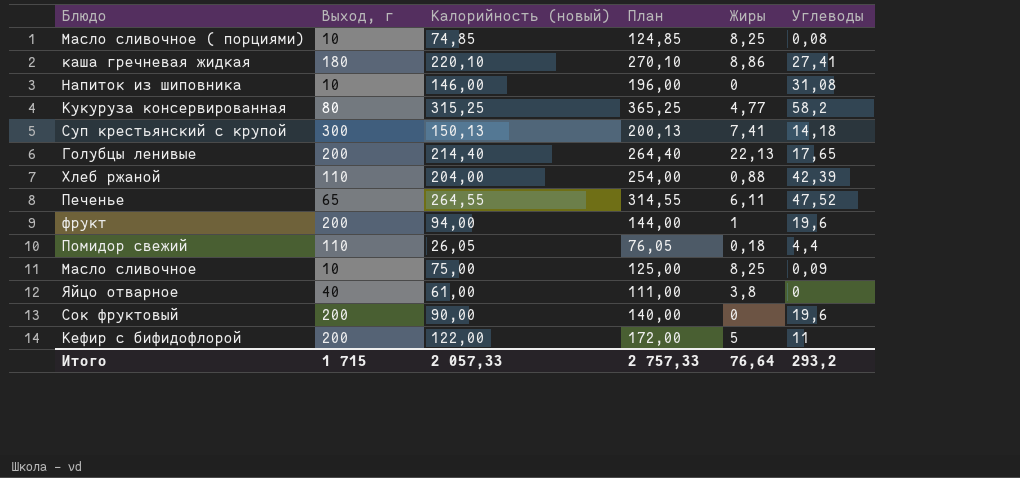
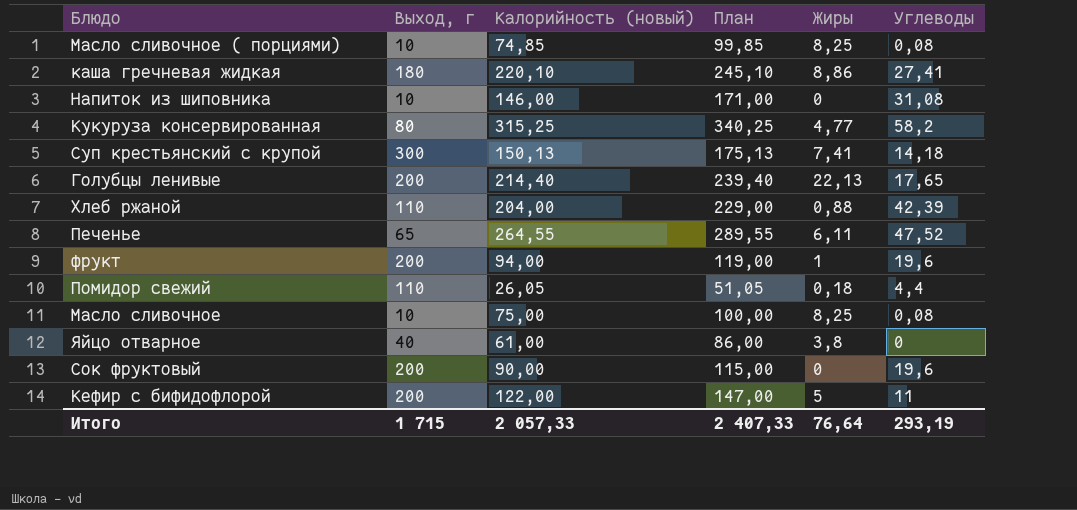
column План | formula: [Калорийность (новый)] + 50 -> [Калорийность (новый)] + 25
Масло сливочное | Углеводы: 0,09 -> 0,08
Итого | План: 2 757,33 -> 2 407,33
Итого | Углеводы: 293,2 -> 293,19

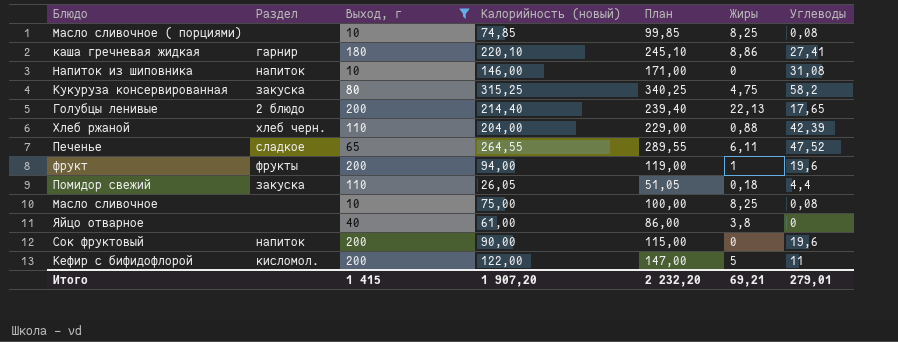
filter: none -> Выход, г != 300
column Раздел | position: none -> 2
Кукуруза консервированная | Жиры: 4,77 -> 4,75
Итого | Выход, г: 1 715 -> 1 415
Итого | Калорийность (новый): 2 057,33 -> 1 907,20
Итого | План: 2 407,33 -> 2 232,20
Итого | Жиры: 76,64 -> 69,21
Итого | Углеводы: 293,19 -> 279,01

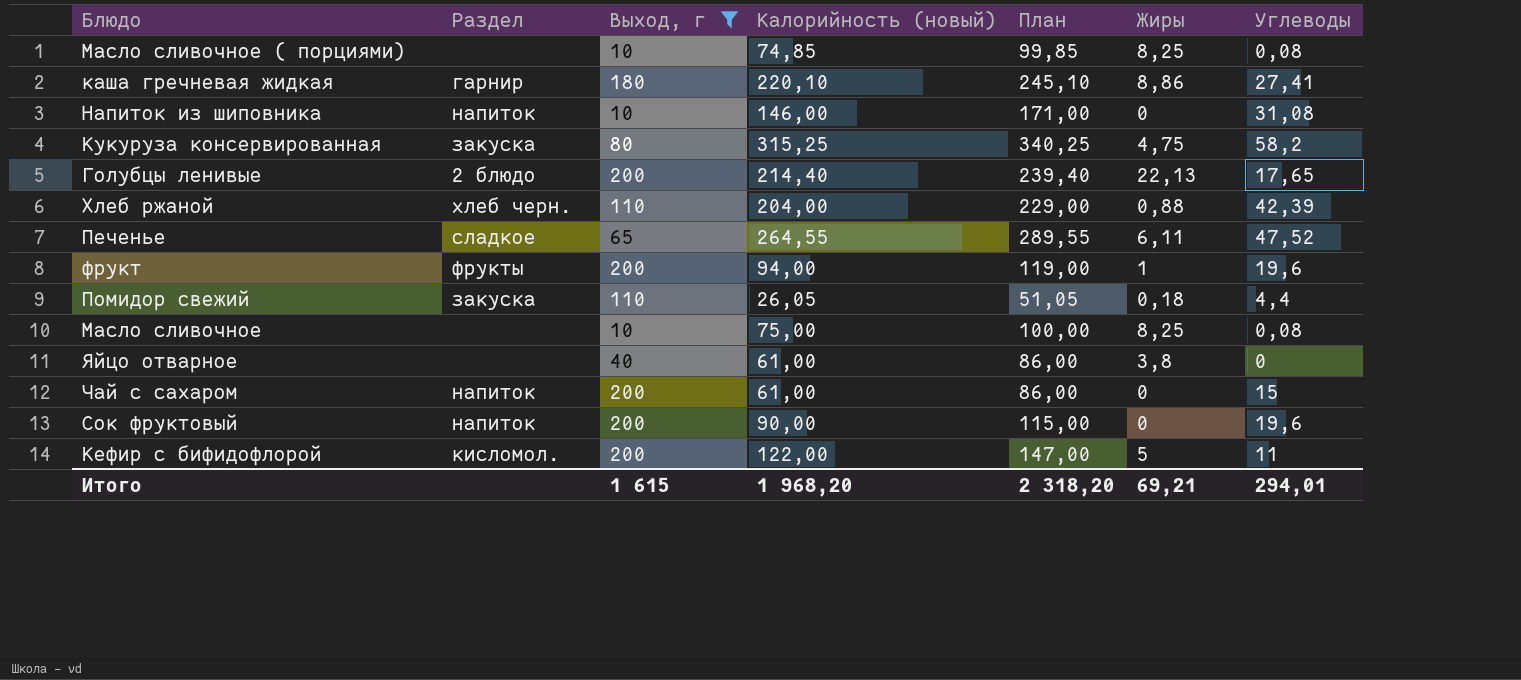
row Чай с сахаром: none -> напиток | 200 | 61,00 | 86,00 | 0 | 15
Итого | Выход, г: 1 415 -> 1 615
Итого | Калорийность (новый): 1 907,20 -> 1 968,20
Итого | План: 2 232,20 -> 2 318,20
Итого | Углеводы: 279,01 -> 294,01

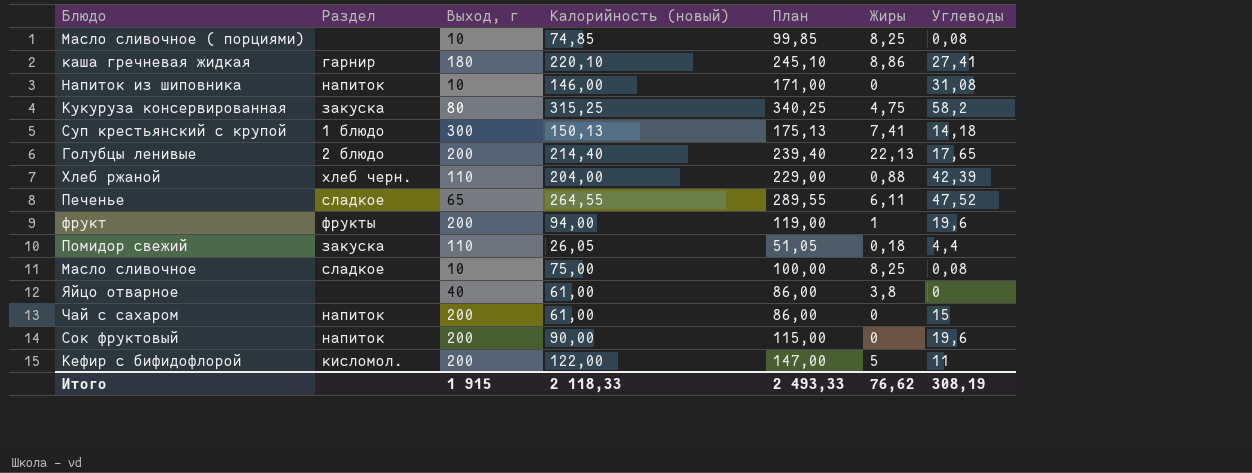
filter: Выход, г != 300 -> none
Масло сливочное | Раздел: none -> сладкое
Итого | Выход, г: 1 615 -> 1 915
Итого | Калорийность (новый): 1 968,20 -> 2 118,33
Итого | План: 2 318,20 -> 2 493,33
Итого | Жиры: 69,21 -> 76,62
Итого | Углеводы: 294,01 -> 308,19

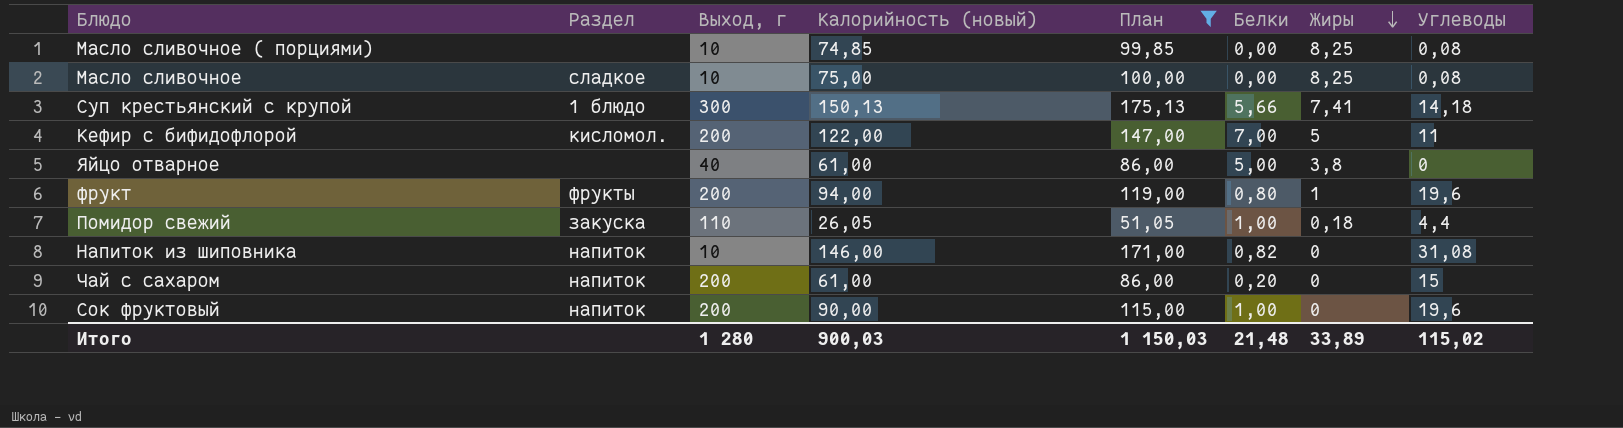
filter: none -> План <= 175,13
row order: none -> Жиры descending
column Белки | position: none -> 6
Итого | Выход, г: 1 915 -> 1 280
Итого | Калорийность (новый): 2 118,33 -> 900,03
Итого | План: 2 493,33 -> 1 150,03
Итого | Жиры: 76,62 -> 33,89
Итого | Углеводы: 308,19 -> 115,02

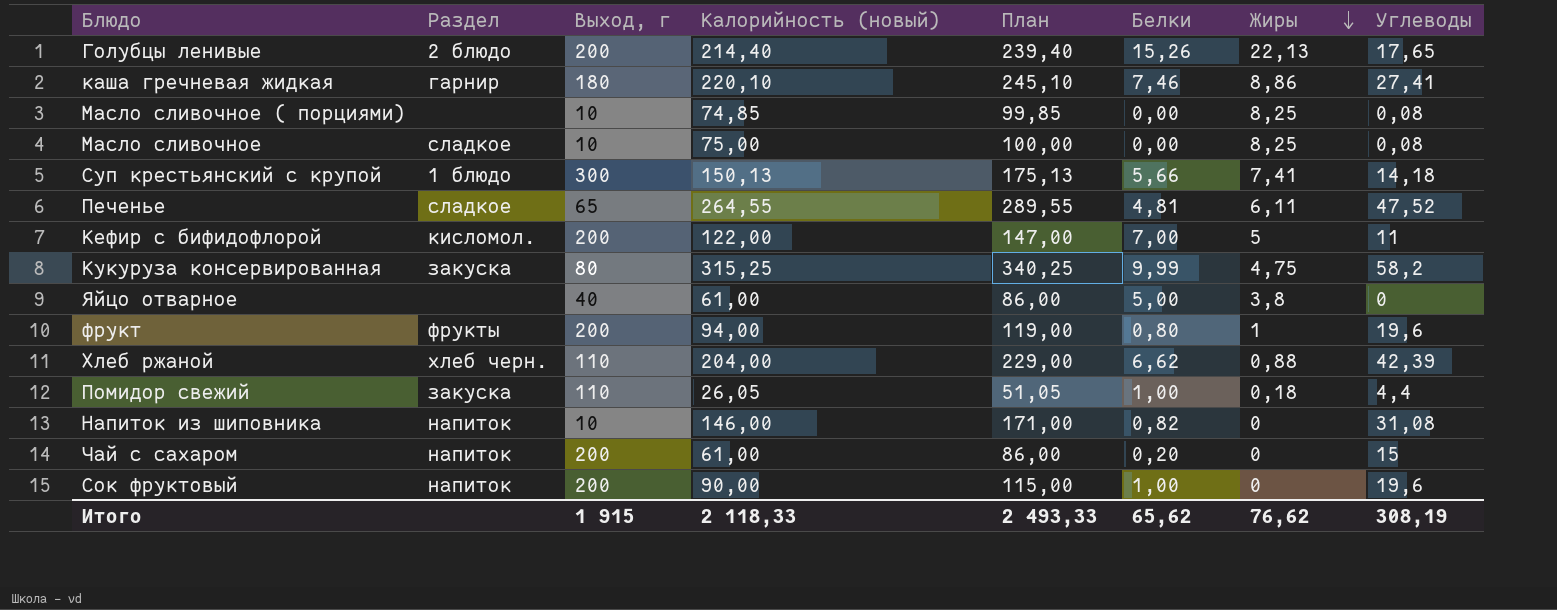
filter: План <= 175,13 -> none
Итого | Выход, г: 1 280 -> 1 915
Итого | Калорийность (новый): 900,03 -> 2 118,33
Итого | План: 1 150,03 -> 2 493,33
Итого | Белки: 21,48 -> 65,62
Итого | Жиры: 33,89 -> 76,62
Итого | Углеводы: 115,02 -> 308,19

